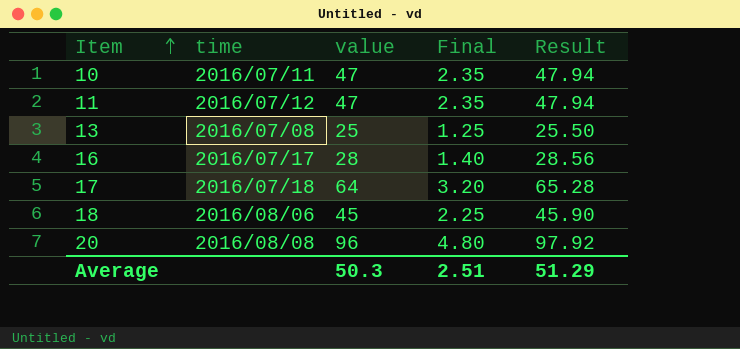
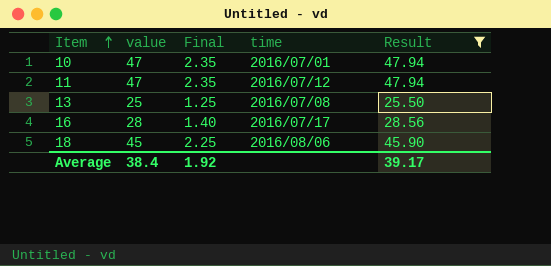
filter: none -> Result <= 47.94
column time | position: 2 -> 4
10 | time: 2016/07/11 -> 2016/07/01
Average | value: 50.3 -> 38.4
Average | Final: 2.51 -> 1.92
Average | Result: 51.29 -> 39.17

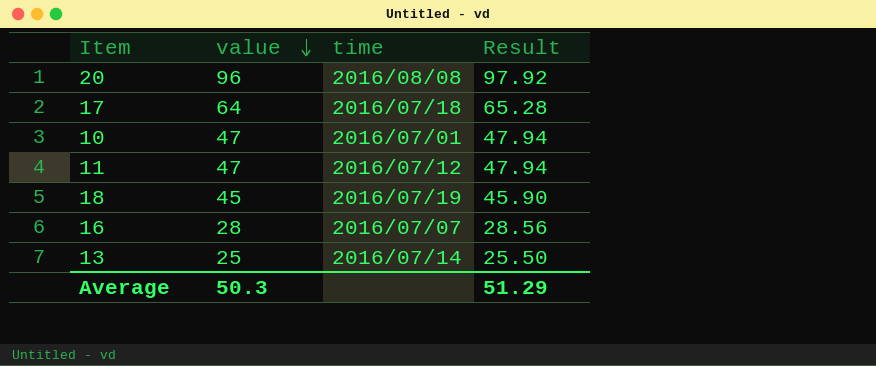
filter: Result <= 47.94 -> none
row order: Item ascending -> value descending
column Final | formula: [value] * 0.05 -> none
18 | time: 2016/08/06 -> 2016/07/19
16 | time: 2016/07/17 -> 2016/07/07
13 | time: 2016/07/08 -> 2016/07/14
Average | value: 38.4 -> 50.3
Average | Result: 39.17 -> 51.29

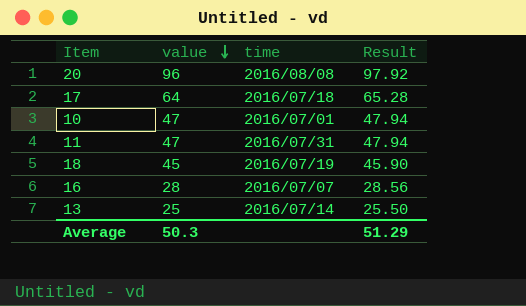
11 | time: 2016/07/12 -> 2016/07/31

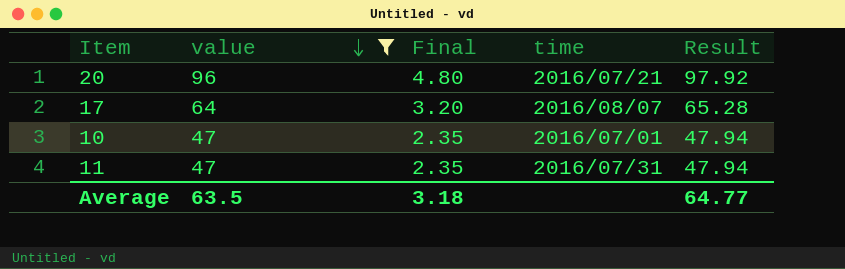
filter: none -> value >= 47
column Final | formula: none -> [value] * 0.05
20 | time: 2016/08/08 -> 2016/07/21
17 | time: 2016/07/18 -> 2016/08/07
Average | value: 50.3 -> 63.5
Average | Result: 51.29 -> 64.77

